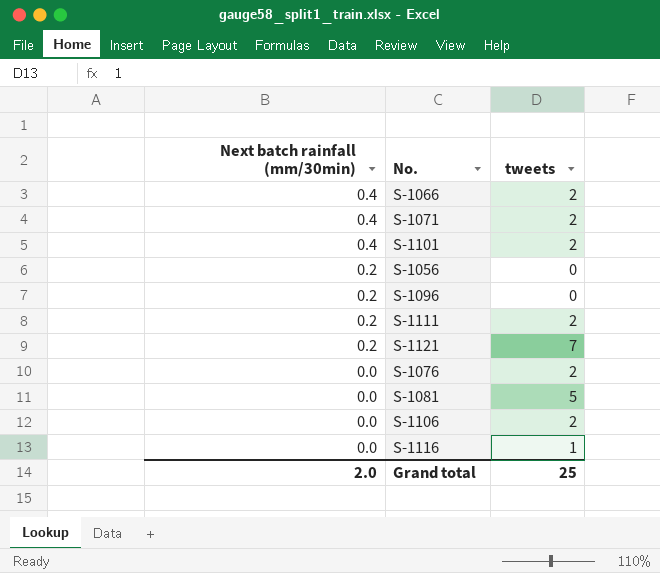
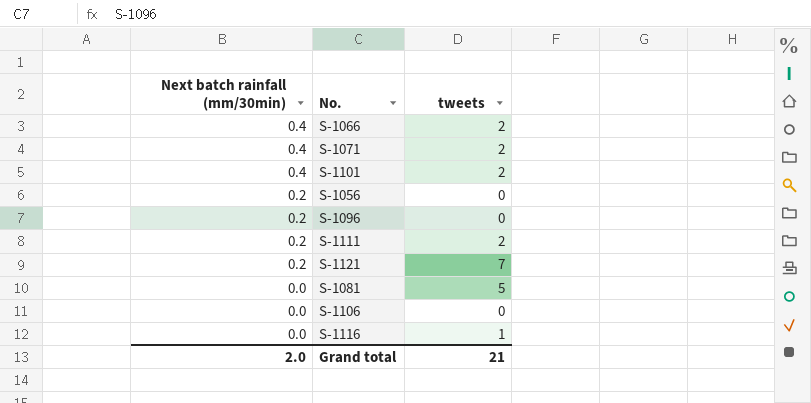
row S-1076: 0.0 | 2 -> none
S-1106 | tweets: 2 -> 0
Grand total | tweets: 25 -> 21

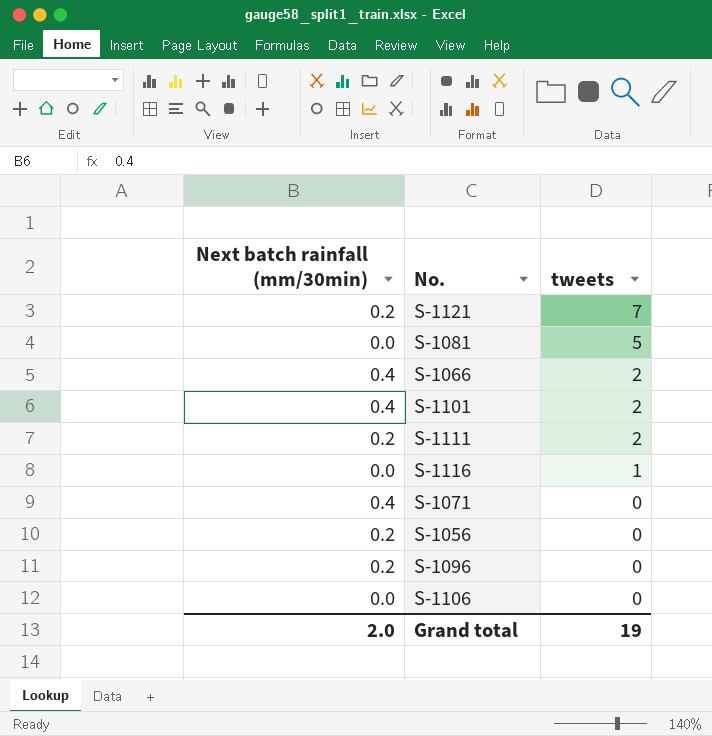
row order: Next batch rainfall (mm/30min) descending -> tweets descending
S-1071 | tweets: 2 -> 0
Grand total | tweets: 21 -> 19

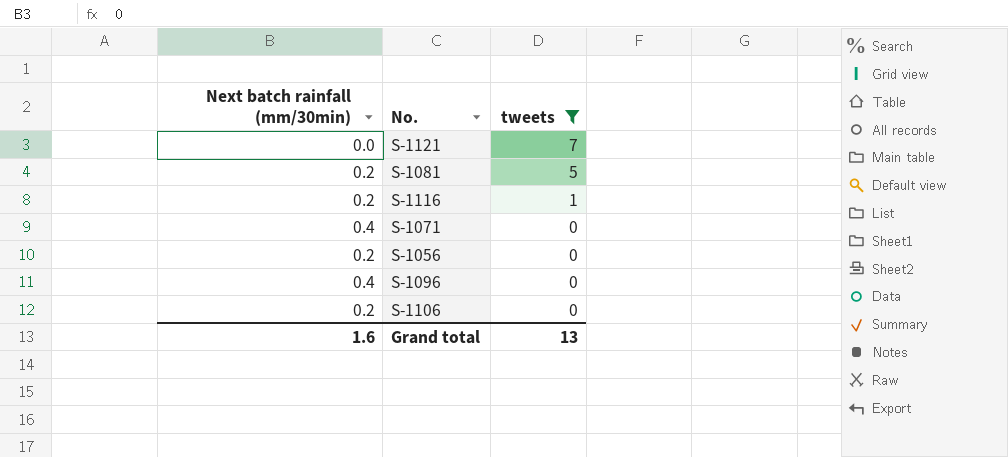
filter: none -> tweets != 2
S-1121 | Next batch rainfall (mm/30min): 0.2 -> 0.0
S-1081 | Next batch rainfall (mm/30min): 0.0 -> 0.2
S-1116 | Next batch rainfall (mm/30min): 0.0 -> 0.2
S-1096 | Next batch rainfall (mm/30min): 0.2 -> 0.4
S-1106 | Next batch rainfall (mm/30min): 0.0 -> 0.2
Grand total | Next batch rainfall (mm/30min): 2.0 -> 1.6
Grand total | tweets: 19 -> 13

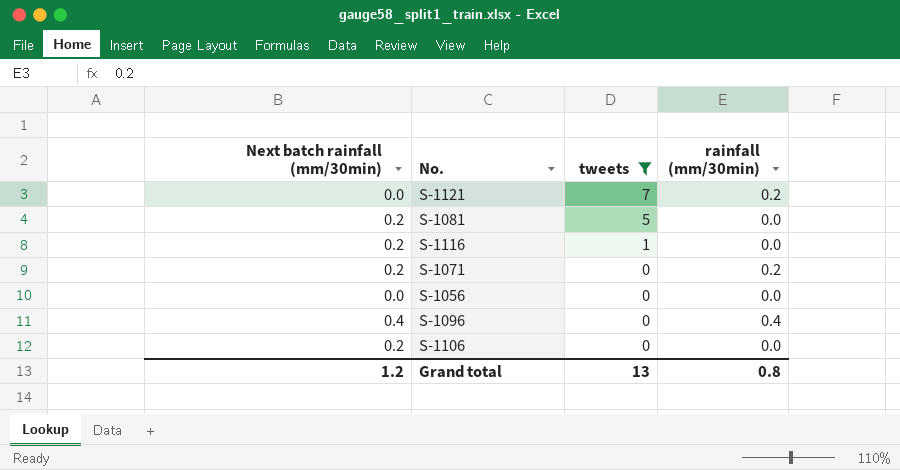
column rainfall (mm/30min) | position: none -> 4
S-1071 | Next batch rainfall (mm/30min): 0.4 -> 0.2
S-1056 | Next batch rainfall (mm/30min): 0.2 -> 0.0
Grand total | Next batch rainfall (mm/30min): 1.6 -> 1.2

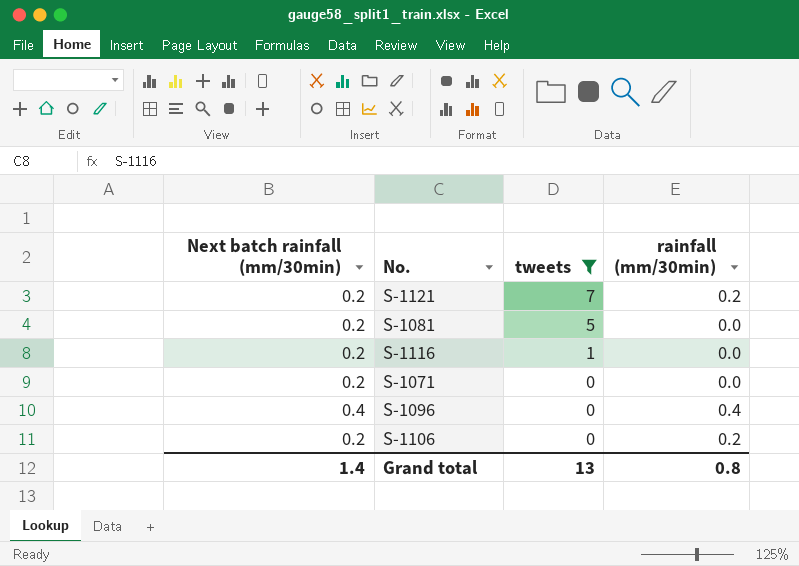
row S-1056: 0.0 | 0 | 0.0 -> none
S-1121 | Next batch rainfall (mm/30min): 0.0 -> 0.2
S-1071 | rainfall (mm/30min): 0.2 -> 0.0
S-1106 | rainfall (mm/30min): 0.0 -> 0.2
Grand total | Next batch rainfall (mm/30min): 1.2 -> 1.4

